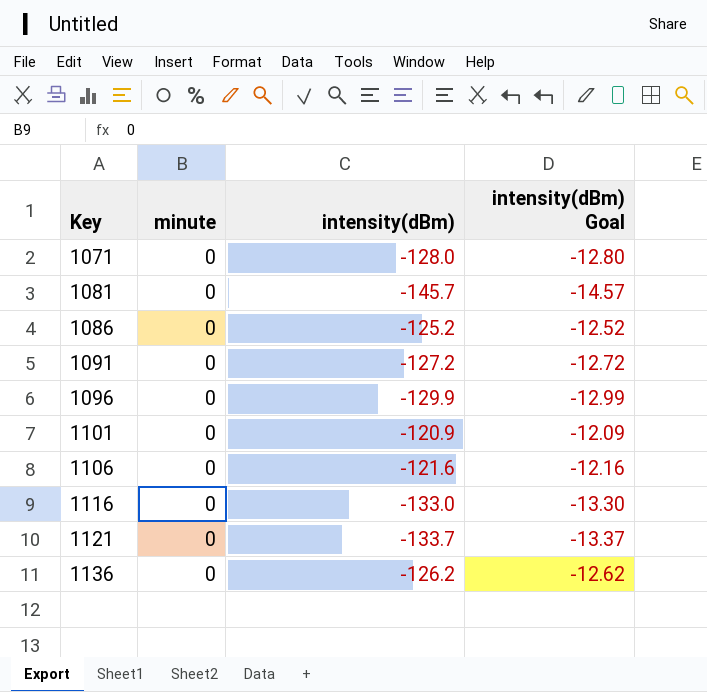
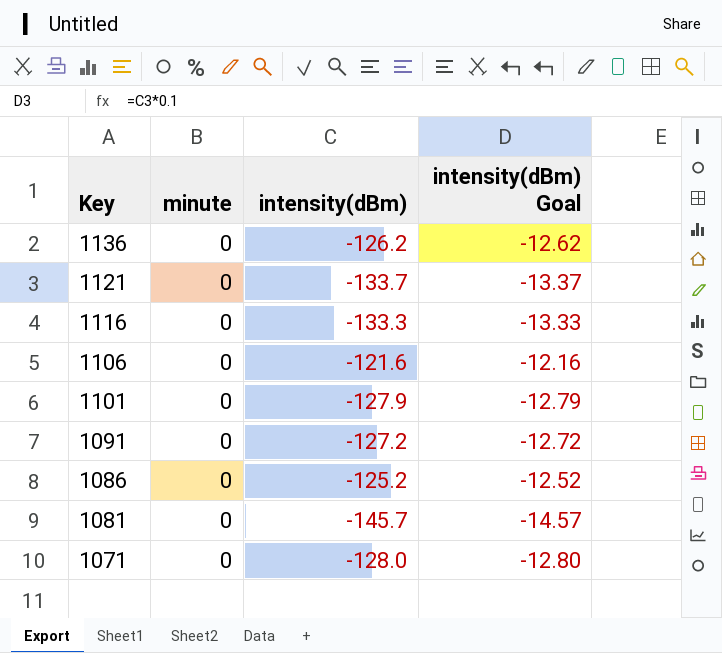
row order: Key ascending -> Key descending
row 1096: 0 | -129.9 | -12.99 -> none
1116 | intensity(dBm): -133.0 -> -133.3
1116 | intensity(dBm) Goal: -13.30 -> -13.33
1101 | intensity(dBm): -120.9 -> -127.9
1101 | intensity(dBm) Goal: -12.09 -> -12.79

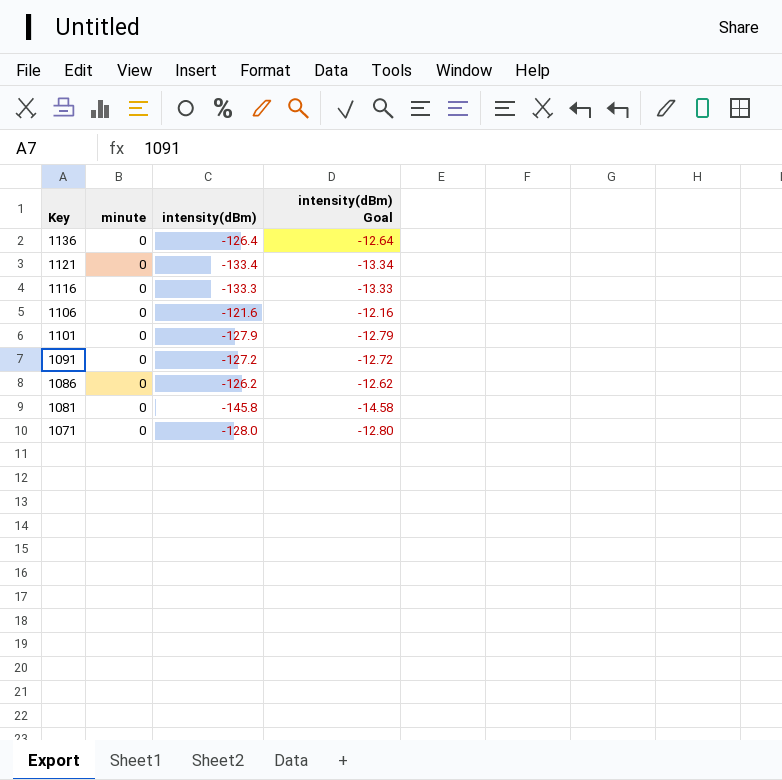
1136 | intensity(dBm): -126.2 -> -126.4
1136 | intensity(dBm) Goal: -12.62 -> -12.64
1121 | intensity(dBm): -133.7 -> -133.4
1121 | intensity(dBm) Goal: -13.37 -> -13.34
1086 | intensity(dBm): -125.2 -> -126.2
1086 | intensity(dBm) Goal: -12.52 -> -12.62
1081 | intensity(dBm): -145.7 -> -145.8
1081 | intensity(dBm) Goal: -14.57 -> -14.58

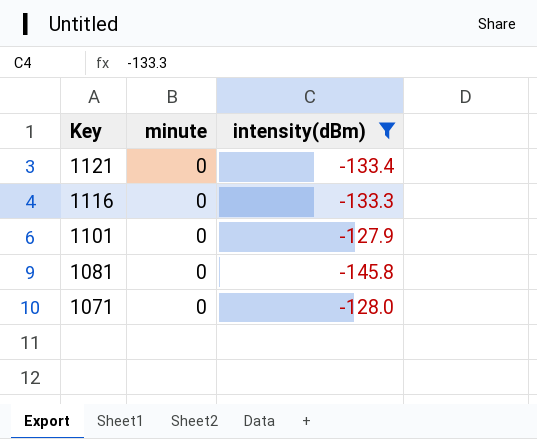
filter: none -> intensity(dBm) <= -127.9
column intensity(dBm) Goal | formula: [intensity(dBm)] * 0.1 -> none

